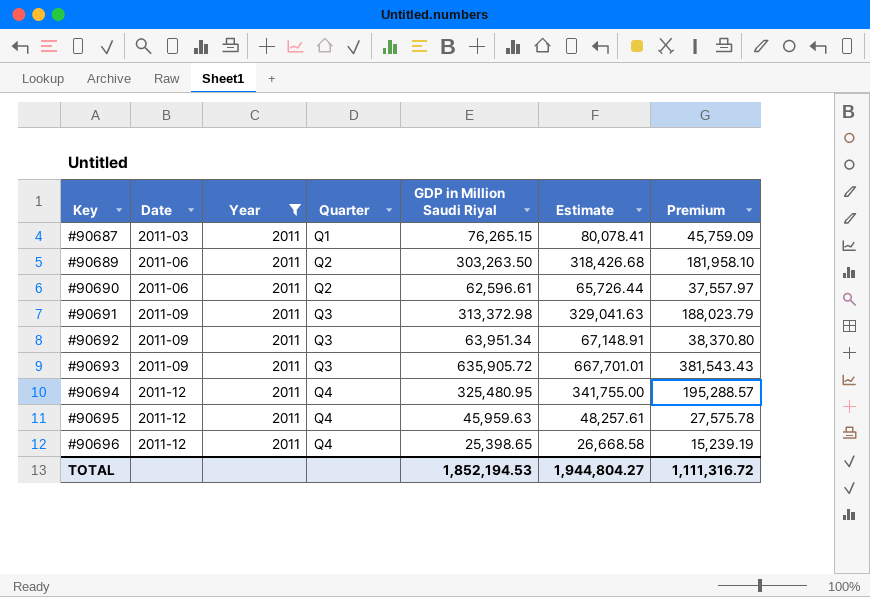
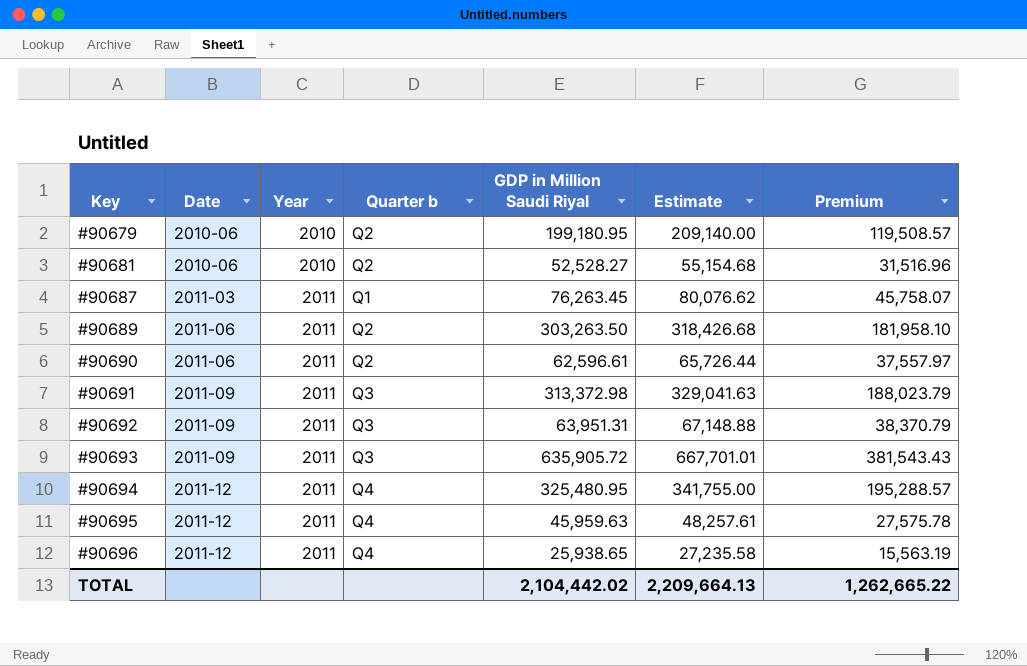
filter: Year = 2011 -> none
column name: Quarter -> Quarter b
#90687 | GDP in Million Saudi Riyal: 76,265.15 -> 76,263.45
#90687 | Estimate: 80,078.41 -> 80,076.62
#90687 | Premium: 45,759.09 -> 45,758.07
#90692 | GDP in Million Saudi Riyal: 63,951.34 -> 63,951.31
#90692 | Estimate: 67,148.91 -> 67,148.88
#90692 | Premium: 38,370.80 -> 38,370.79
#90696 | GDP in Million Saudi Riyal: 25,398.65 -> 25,938.65
#90696 | Estimate: 26,668.58 -> 27,235.58
#90696 | Premium: 15,239.19 -> 15,563.19
TOTAL | GDP in Million Saudi Riyal: 1,852,194.53 -> 2,104,442.02
TOTAL | Estimate: 1,944,804.27 -> 2,209,664.13
TOTAL | Premium: 1,111,316.72 -> 1,262,665.22

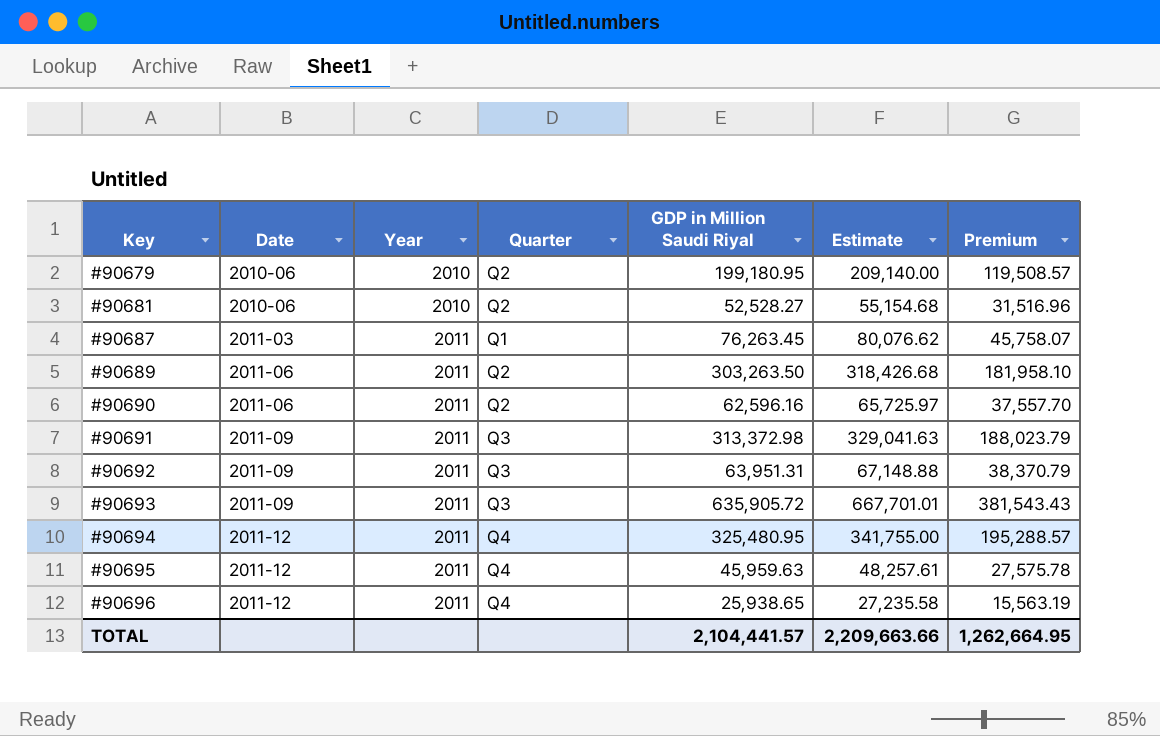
column name: Quarter b -> Quarter
#90690 | GDP in Million Saudi Riyal: 62,596.61 -> 62,596.16
#90690 | Estimate: 65,726.44 -> 65,725.97
#90690 | Premium: 37,557.97 -> 37,557.70
TOTAL | GDP in Million Saudi Riyal: 2,104,442.02 -> 2,104,441.57
TOTAL | Estimate: 2,209,664.13 -> 2,209,663.66
TOTAL | Premium: 1,262,665.22 -> 1,262,664.95

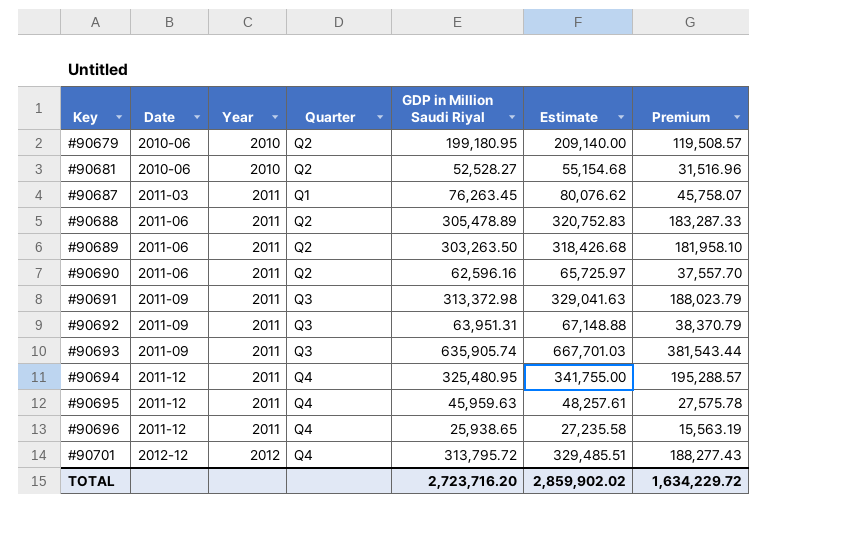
row #90688: none -> 2011-06 | 2011 | Q2 | 305,478.89 | 320,752.83 | 183,287.33
#90693 | GDP in Million Saudi Riyal: 635,905.72 -> 635,905.74
#90693 | Estimate: 667,701.01 -> 667,701.03
#90693 | Premium: 381,543.43 -> 381,543.44
row #90701: none -> 2012-12 | 2012 | Q4 | 313,795.72 | 329,485.51 | 188,277.43
TOTAL | GDP in Million Saudi Riyal: 2,104,441.57 -> 2,723,716.20
TOTAL | Estimate: 2,209,663.66 -> 2,859,902.02
TOTAL | Premium: 1,262,664.95 -> 1,634,229.72

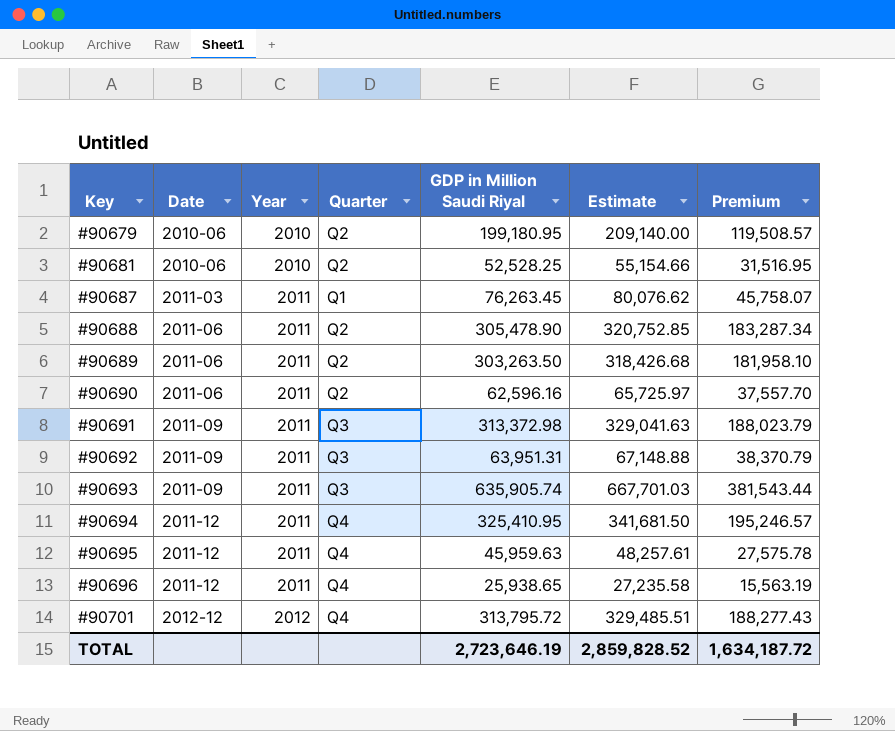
#90681 | GDP in Million Saudi Riyal: 52,528.27 -> 52,528.25
#90681 | Estimate: 55,154.68 -> 55,154.66
#90681 | Premium: 31,516.96 -> 31,516.95
#90688 | GDP in Million Saudi Riyal: 305,478.89 -> 305,478.90
#90688 | Estimate: 320,752.83 -> 320,752.85
#90688 | Premium: 183,287.33 -> 183,287.34
#90694 | GDP in Million Saudi Riyal: 325,480.95 -> 325,410.95
#90694 | Estimate: 341,755.00 -> 341,681.50
#90694 | Premium: 195,288.57 -> 195,246.57
TOTAL | GDP in Million Saudi Riyal: 2,723,716.20 -> 2,723,646.19
TOTAL | Estimate: 2,859,902.02 -> 2,859,828.52
TOTAL | Premium: 1,634,229.72 -> 1,634,187.72

